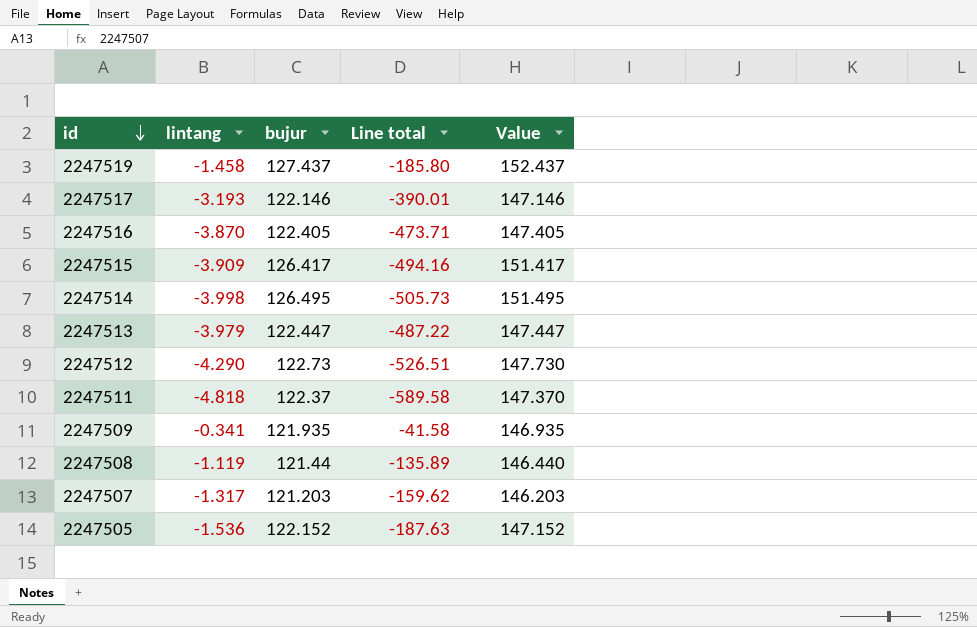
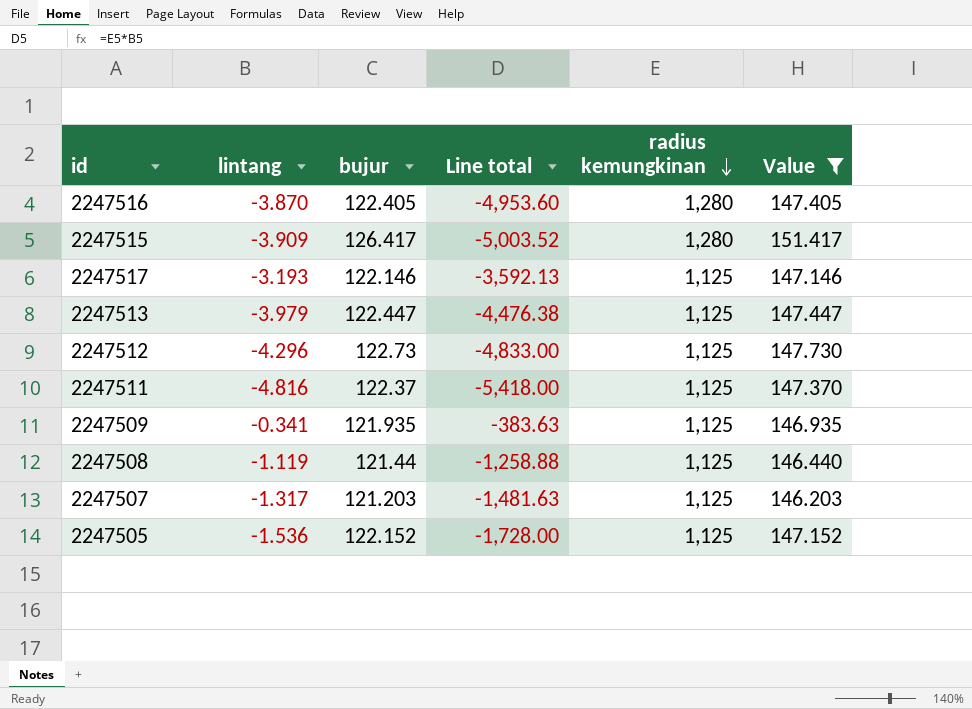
filter: none -> Value <= 151.417
row order: id descending -> radius kemungkinan descending
column Line total | formula: [lintang] * [bujur] -> [lintang] * [radius kemungkinan]
column radius kemungkinan | position: none -> 5
2247512 | lintang: -4.290 -> -4.296
2247511 | lintang: -4.818 -> -4.816

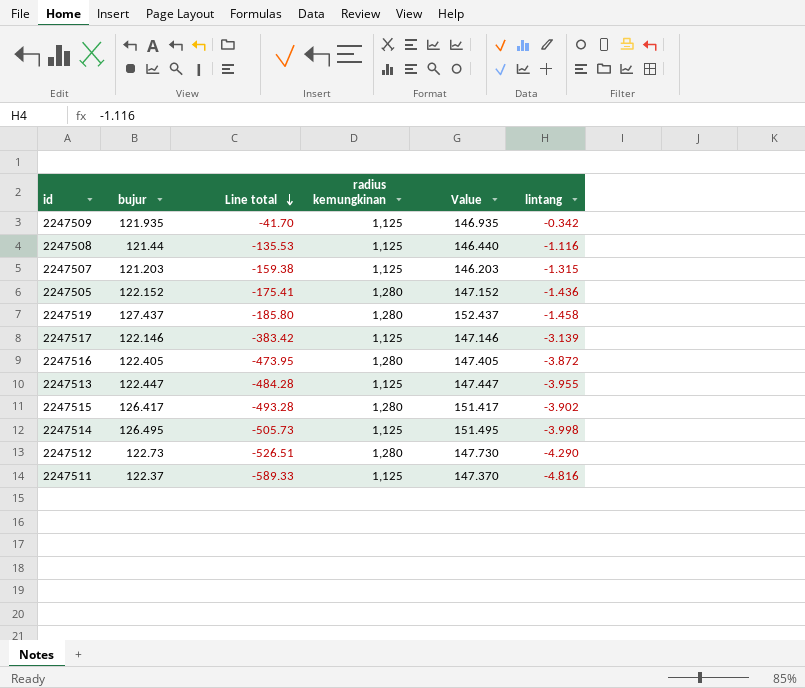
filter: Value <= 151.417 -> none
row order: radius kemungkinan descending -> Line total descending
column Line total | formula: [lintang] * [radius kemungkinan] -> [bujur] * [lintang]
column lintang | position: 2 -> 6
2247509 | lintang: -0.341 -> -0.342
2247508 | lintang: -1.119 -> -1.116
2247507 | lintang: -1.317 -> -1.315
2247505 | radius kemungkinan: 1,125 -> 1,280
2247505 | lintang: -1.536 -> -1.436
2247517 | lintang: -3.193 -> -3.139
2247516 | lintang: -3.870 -> -3.872
2247513 | lintang: -3.979 -> -3.955
2247515 | lintang: -3.909 -> -3.902
2247512 | radius kemungkinan: 1,125 -> 1,280
2247512 | lintang: -4.296 -> -4.290

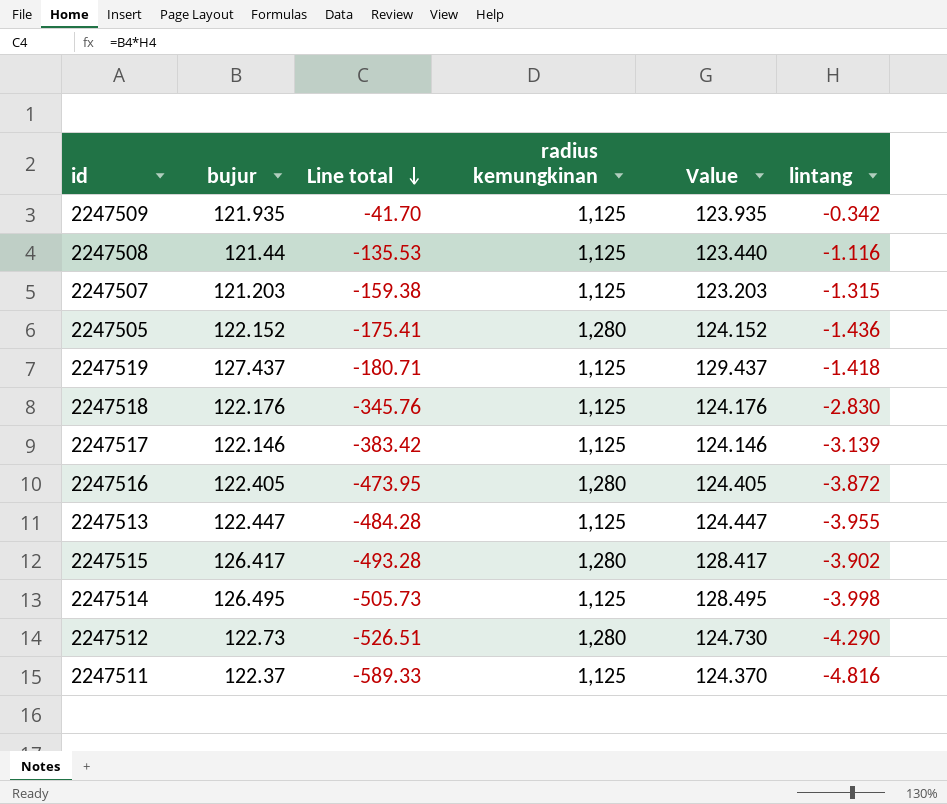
column Value | formula: [bujur] + 25 -> [bujur] + 2
2247519 | Line total: -185.80 -> -180.71
2247519 | radius kemungkinan: 1,280 -> 1,125
2247519 | lintang: -1.458 -> -1.418
row 2247518: none -> 122.176 | -345.76 | 1,125 | 124.176 | -2.830

